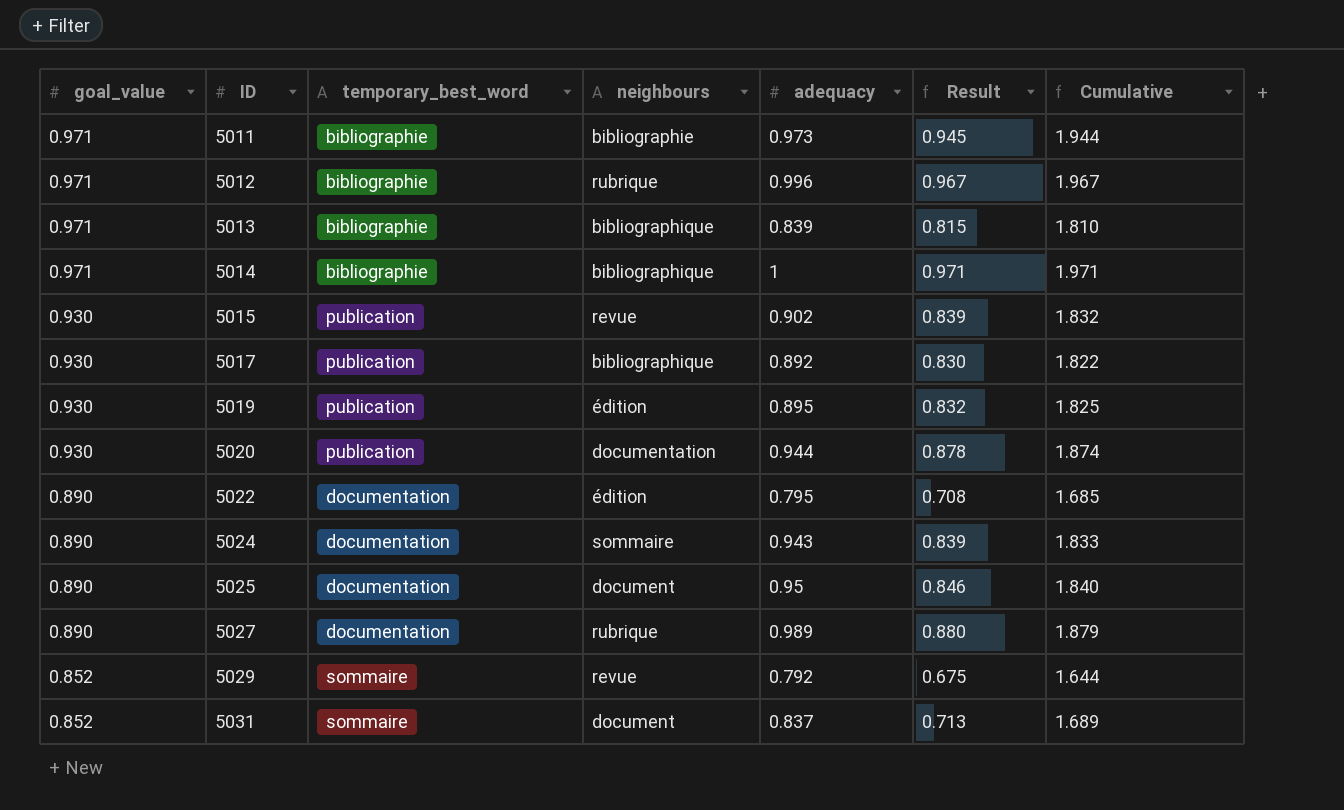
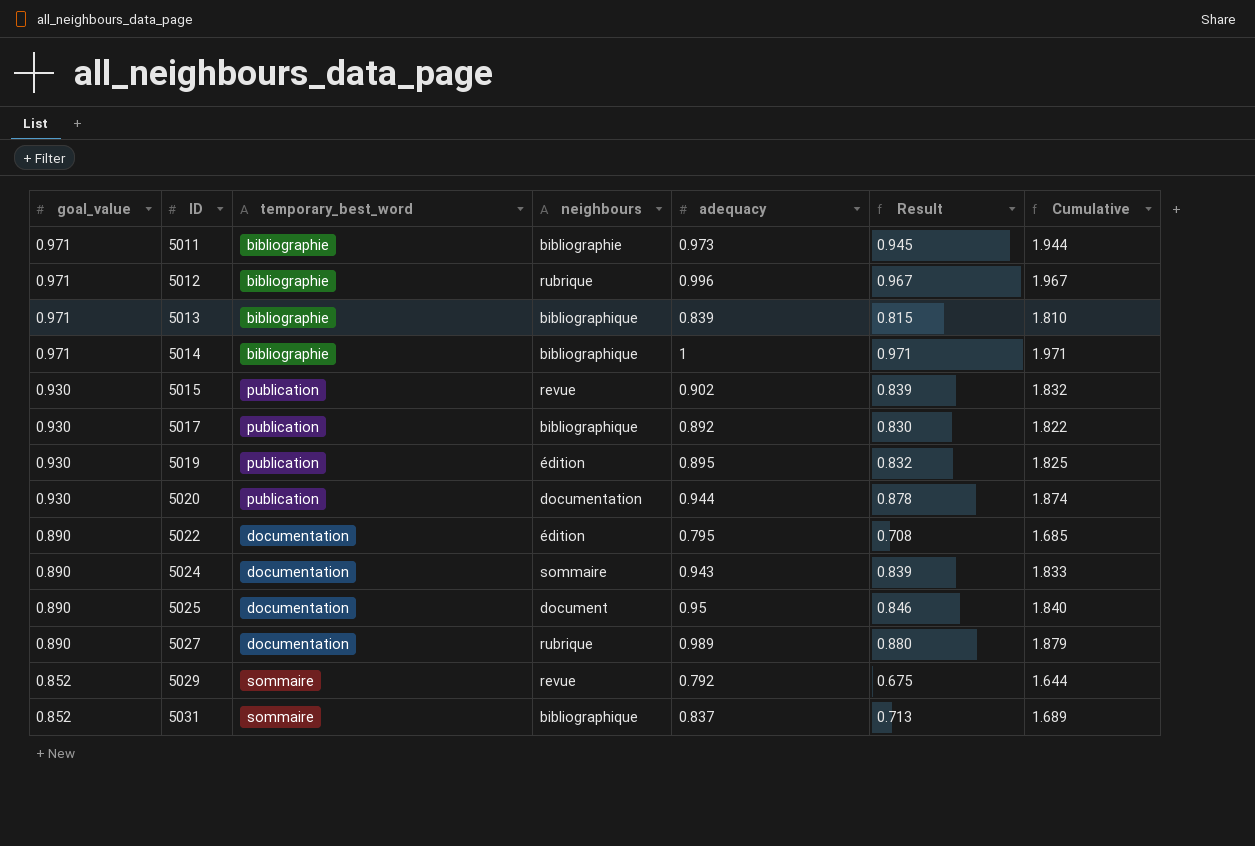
5031 | neighbours: document -> bibliographique

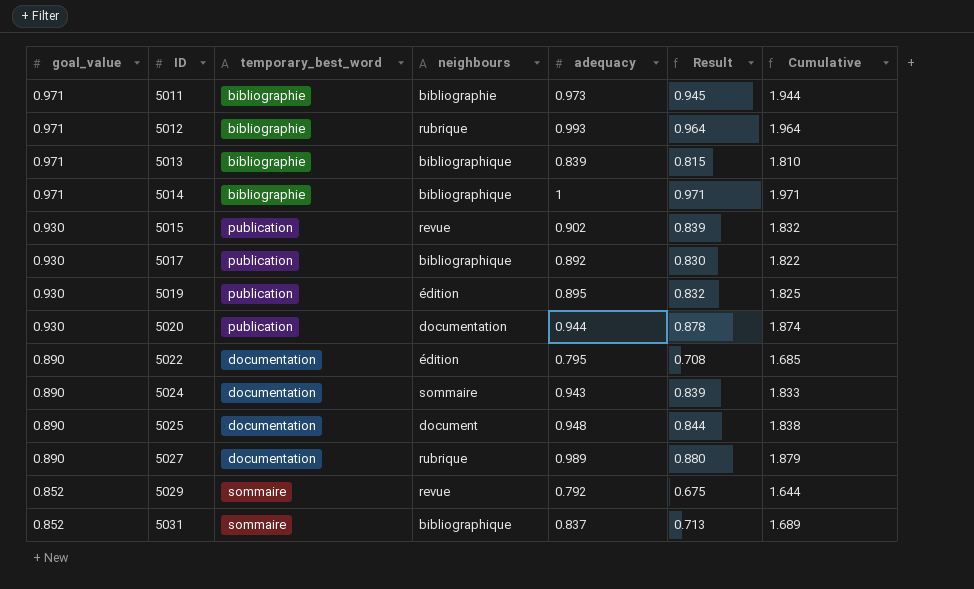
5012 | adequacy: 0.996 -> 0.993
5012 | Result: 0.967 -> 0.964
5012 | Cumulative: 1.967 -> 1.964
5025 | adequacy: 0.95 -> 0.948
5025 | Result: 0.846 -> 0.844
5025 | Cumulative: 1.840 -> 1.838

